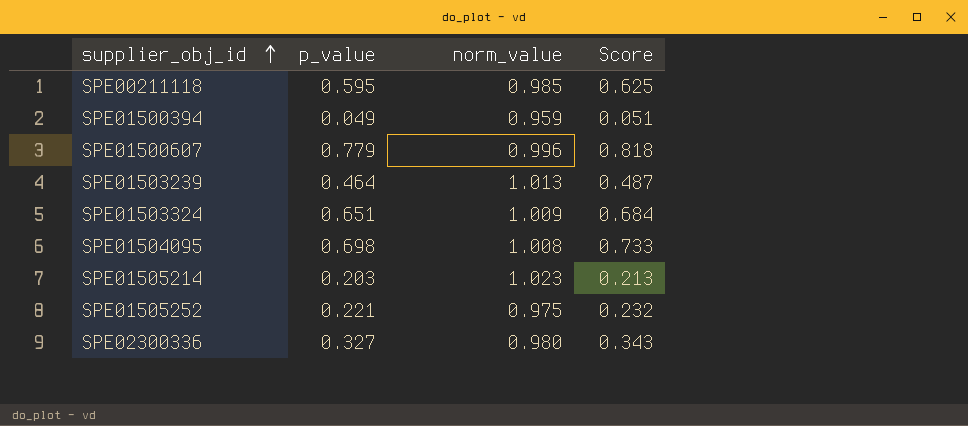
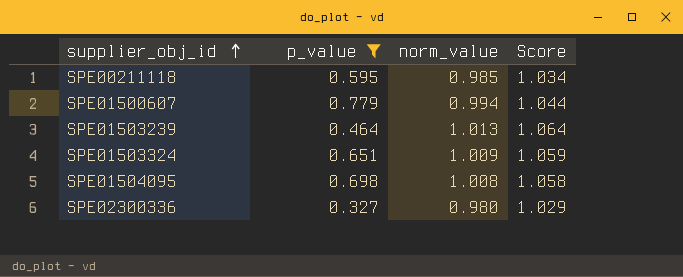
filter: none -> p_value >= 0.327
column Score | formula: [p_value] * 1.05 -> [norm_value] * 1.05
SPE01500607 | norm_value: 0.996 -> 0.994

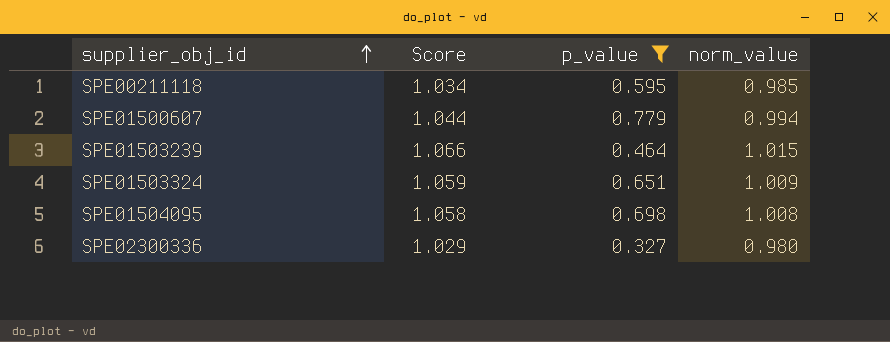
column Score | position: 4 -> 2
SPE01503239 | Score: 1.064 -> 1.066
SPE01503239 | norm_value: 1.013 -> 1.015

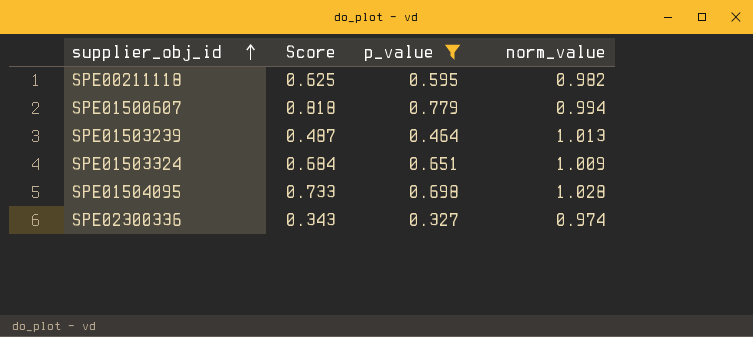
column Score | formula: [norm_value] * 1.05 -> [p_value] * 1.05
SPE00211118 | norm_value: 0.985 -> 0.982
SPE01503239 | norm_value: 1.015 -> 1.013
SPE01504095 | norm_value: 1.008 -> 1.028
SPE02300336 | norm_value: 0.980 -> 0.974

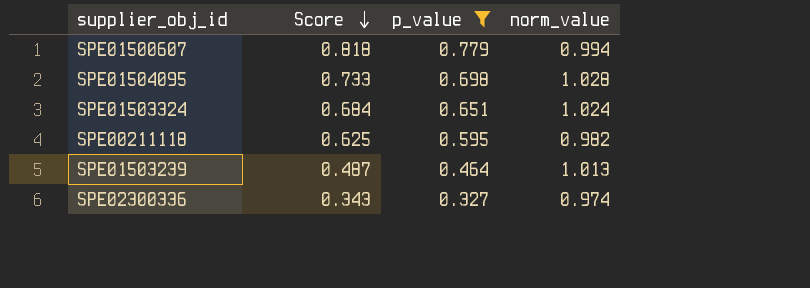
row order: supplier_obj_id ascending -> Score descending
SPE01503324 | norm_value: 1.009 -> 1.024

